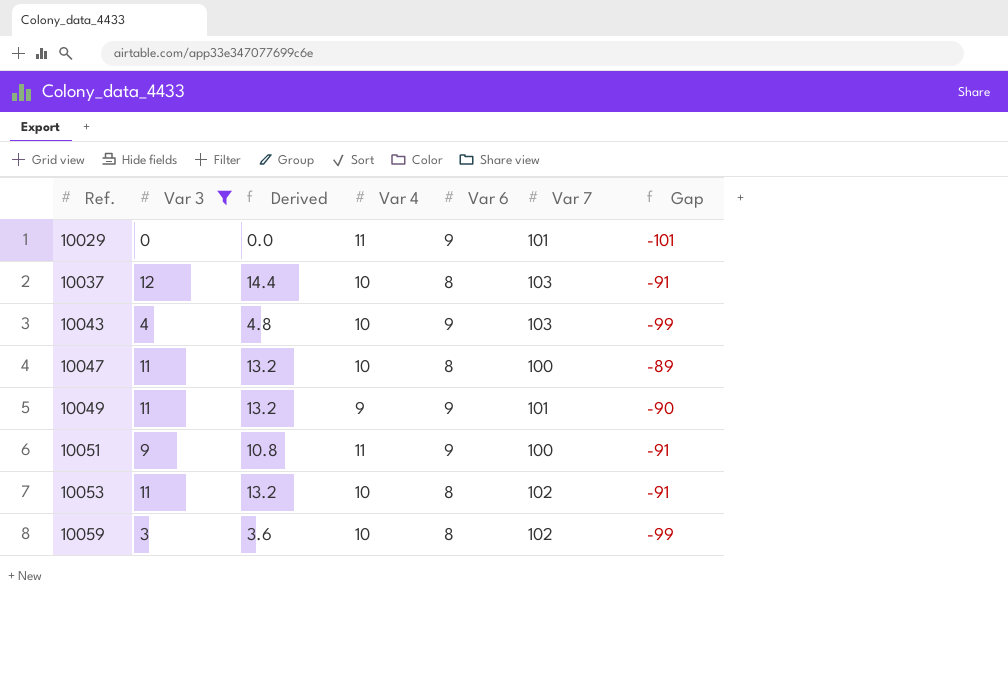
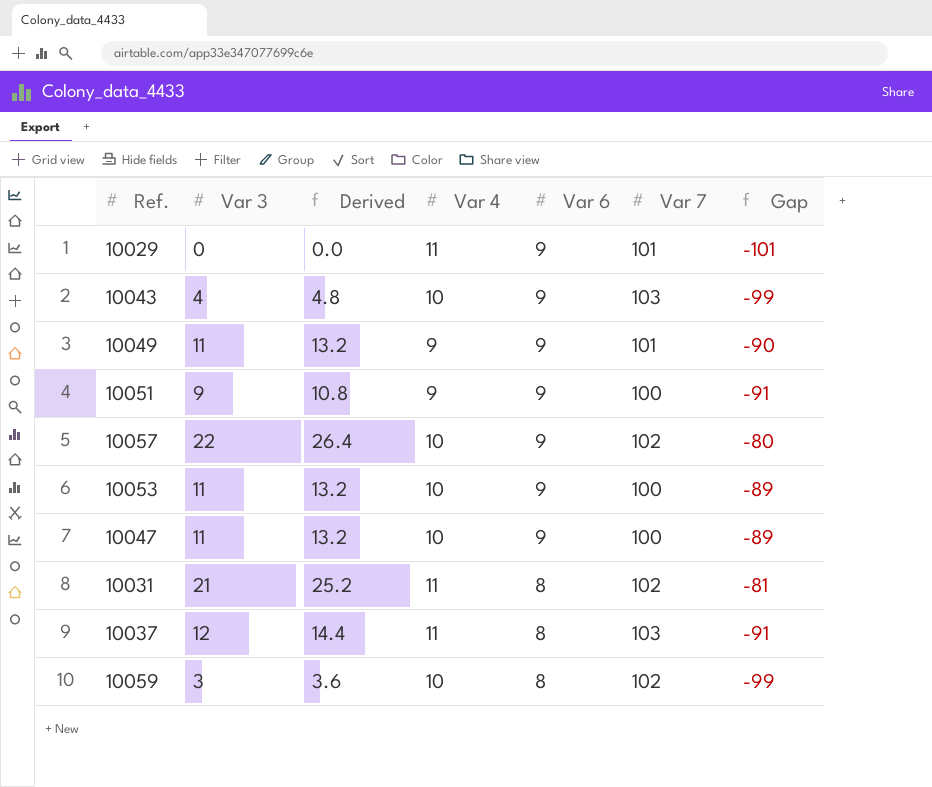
filter: Var 3 <= 12 -> none
row order: Ref. ascending -> Var 6 descending
10051 | Var 4: 11 -> 9
10053 | Var 6: 8 -> 9
10053 | Var 7: 102 -> 100
10053 | Gap: -91 -> -89
10047 | Var 6: 8 -> 9
10037 | Var 4: 10 -> 11

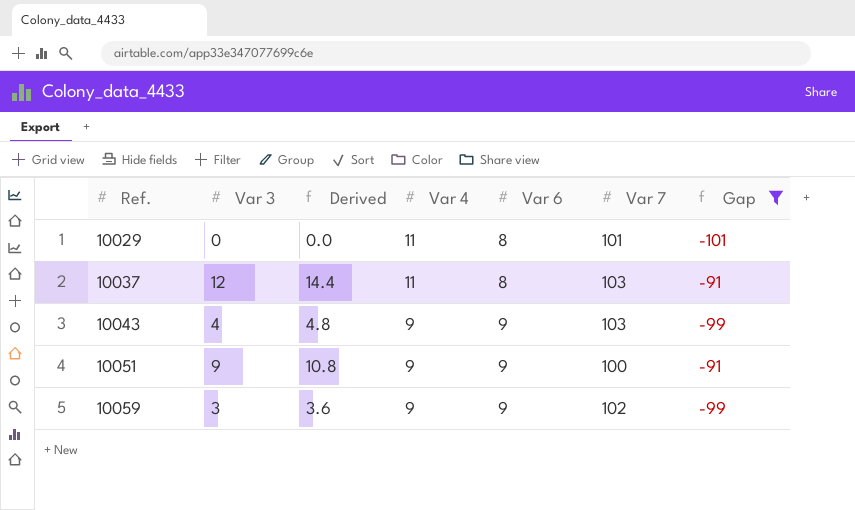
filter: none -> Gap <= -91
row order: Var 6 descending -> Ref. ascending
10029 | Var 6: 9 -> 8
10043 | Var 4: 10 -> 9
10059 | Var 4: 10 -> 9
10059 | Var 6: 8 -> 9

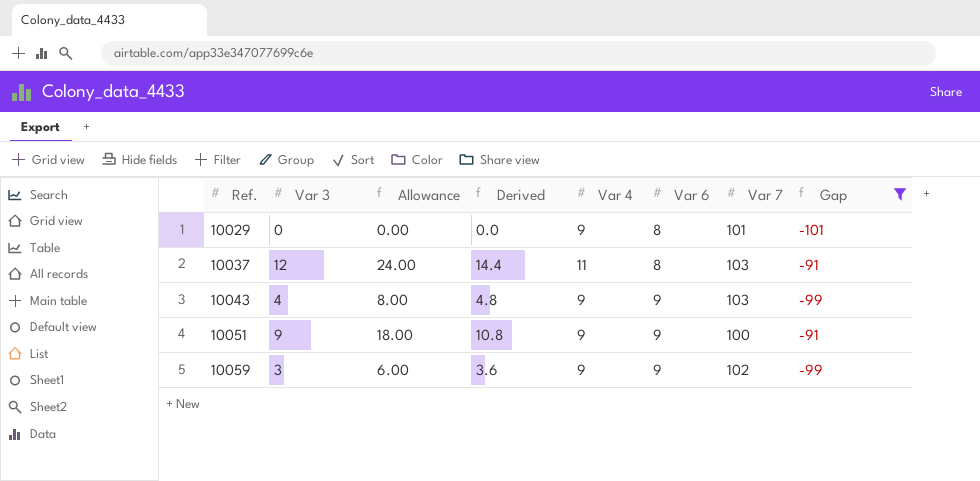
column Allowance | formula: none -> [Var 3] * 2
10029 | Var 4: 11 -> 9

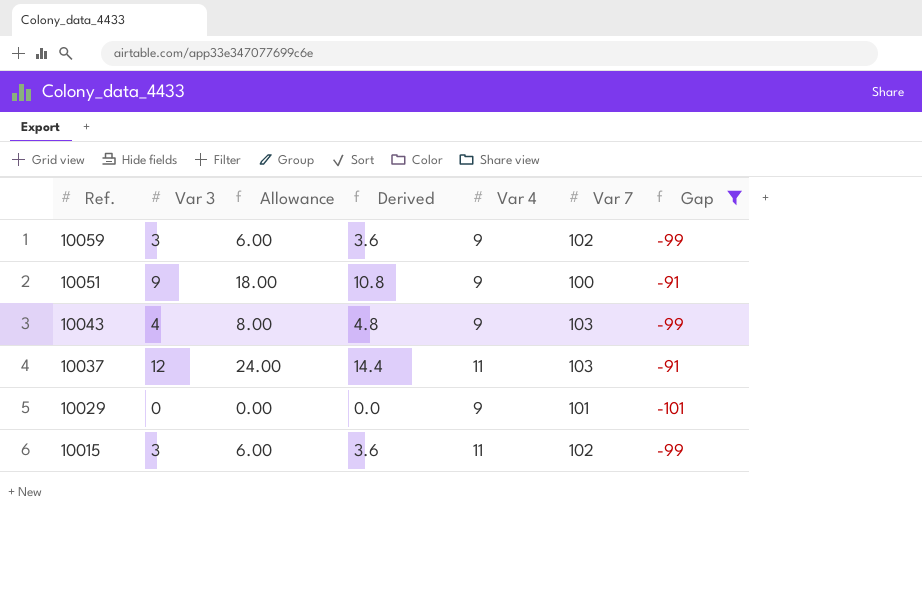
row order: Ref. ascending -> Ref. descending
column Var 6 | position: 6 -> none
row 10015: none -> 3 | 6.00 | 3.6 | 11 | 102 | -99

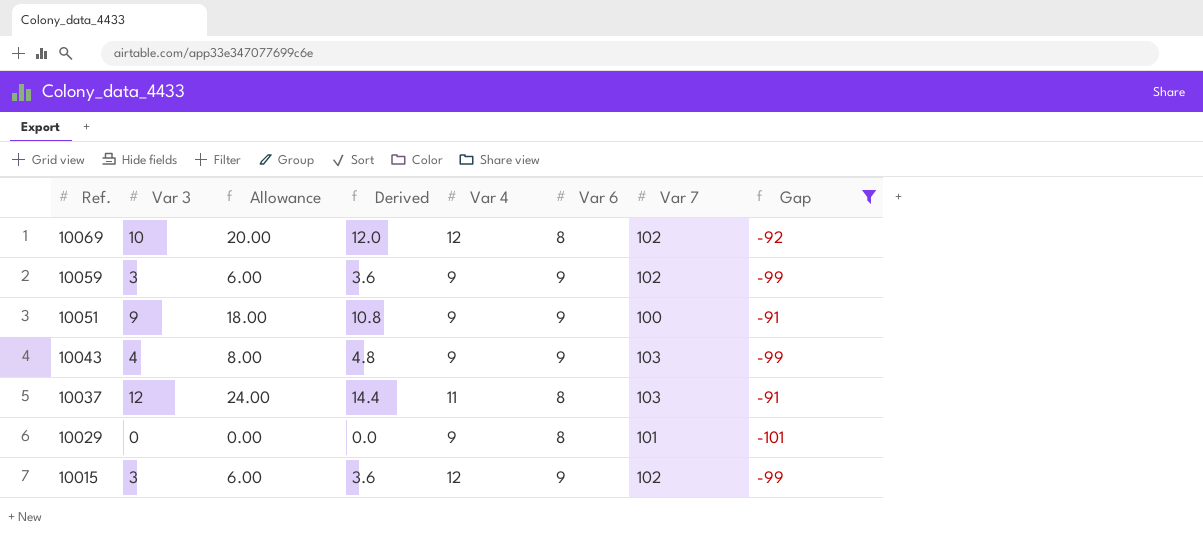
column Var 6 | position: none -> 6
row 10069: none -> 10 | 20.00 | 12.0 | 12 | 8 | 102 | -92
10015 | Var 4: 11 -> 12

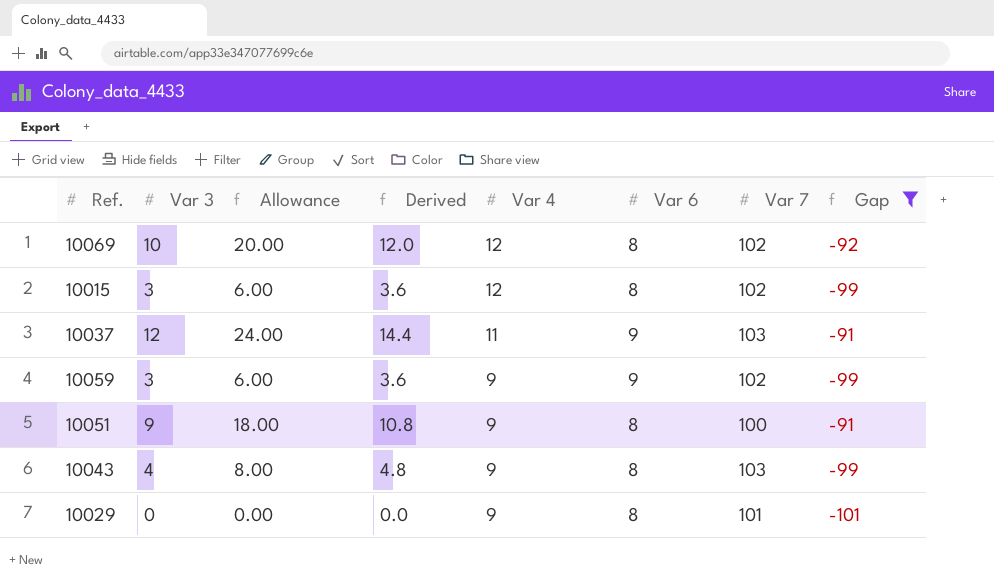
row order: Ref. descending -> Var 4 descending
10015 | Var 6: 9 -> 8
10037 | Var 6: 8 -> 9
10051 | Var 6: 9 -> 8
10043 | Var 6: 9 -> 8

